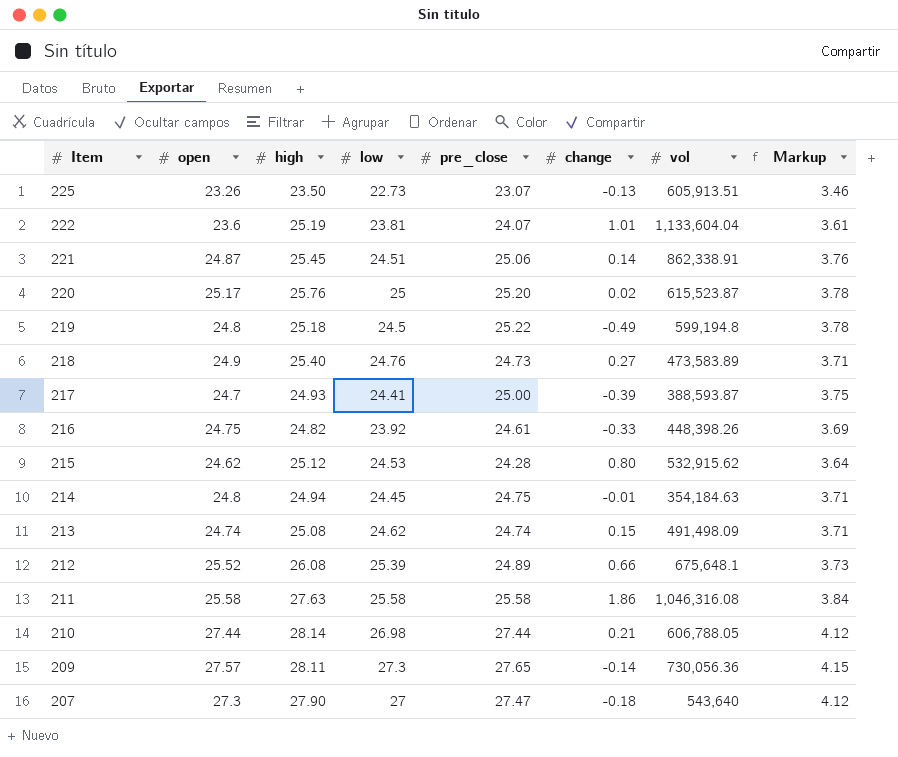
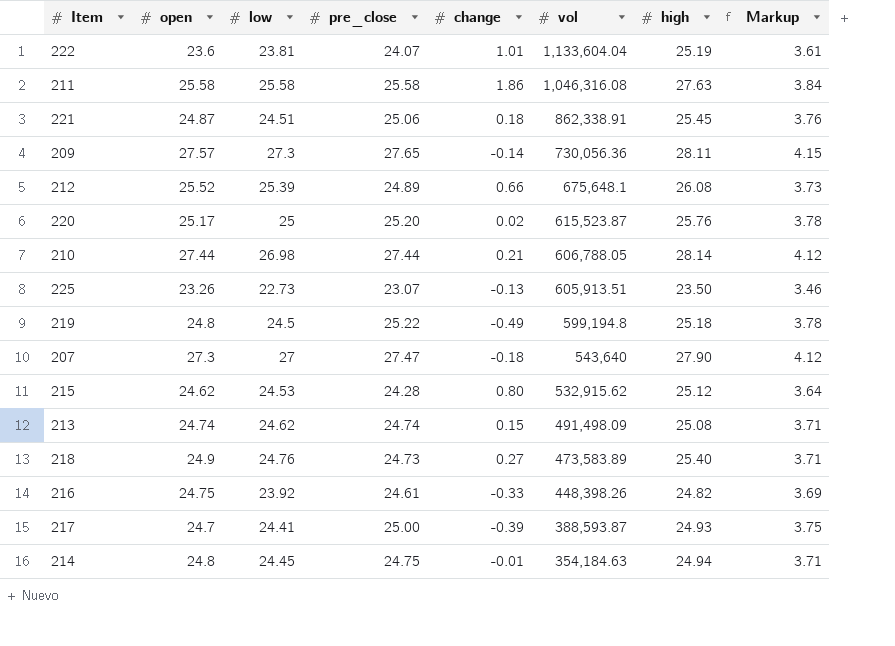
row order: Item descending -> vol descending
column high | position: 3 -> 7
221 | change: 0.14 -> 0.18

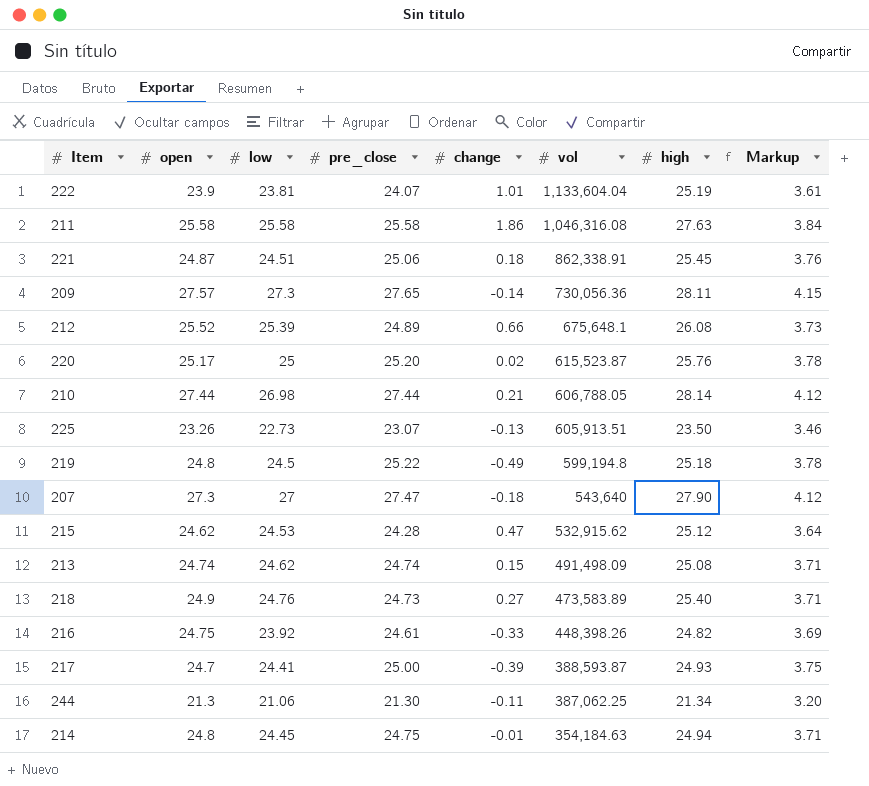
222 | open: 23.6 -> 23.9
215 | change: 0.80 -> 0.47
row 244: none -> 21.3 | 21.06 | 21.30 | -0.11 | 387,062.25 | 21.34 | 3.20

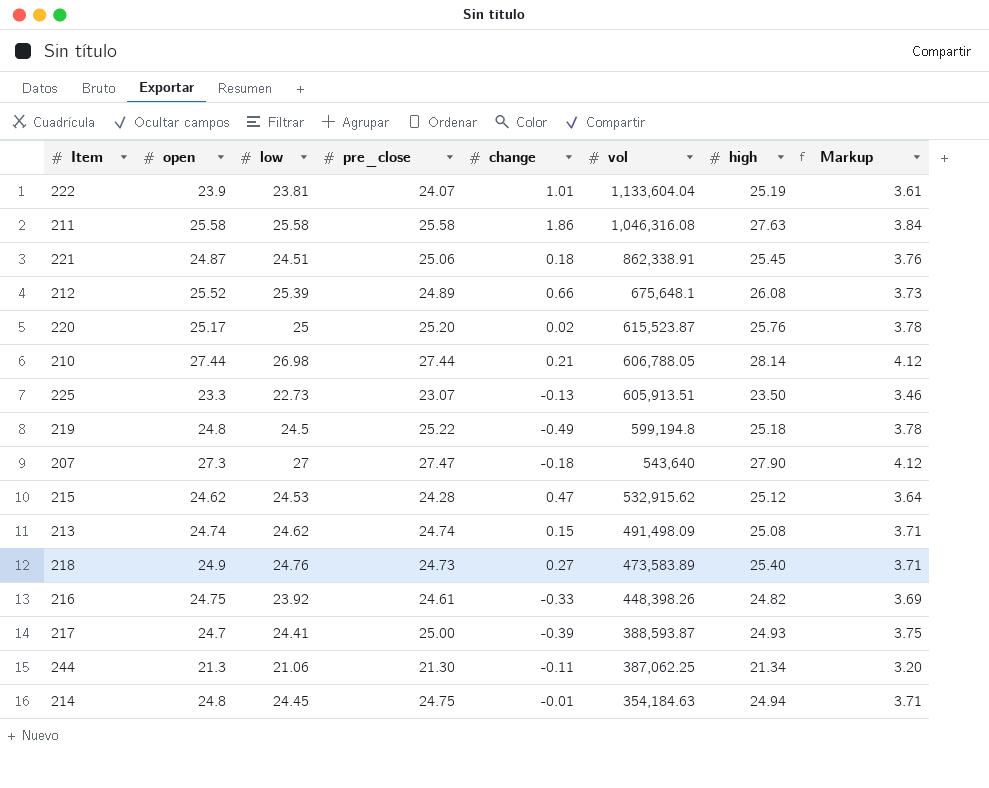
row 209: 27.57 | 27.3 | 27.65 | -0.14 | 730,056.36 | 28.11 | 4.15 -> none
225 | open: 23.26 -> 23.3

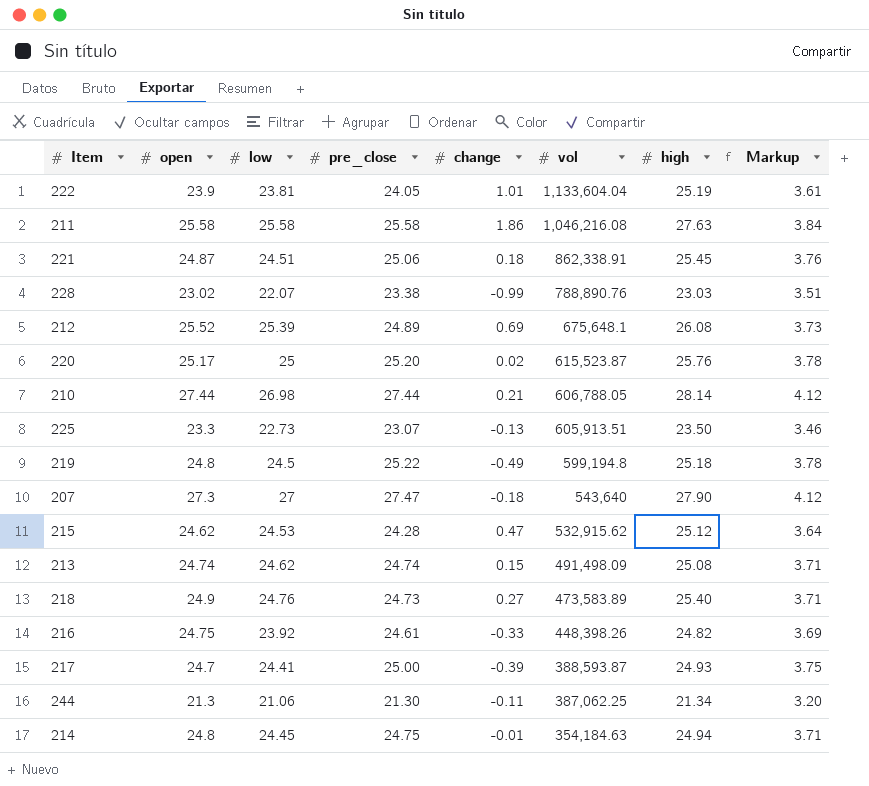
222 | pre_close: 24.07 -> 24.05
211 | vol: 1,046,316.08 -> 1,046,216.08
row 228: none -> 23.02 | 22.07 | 23.38 | -0.99 | 788,890.76 | 23.03 | 3.51
212 | change: 0.66 -> 0.69

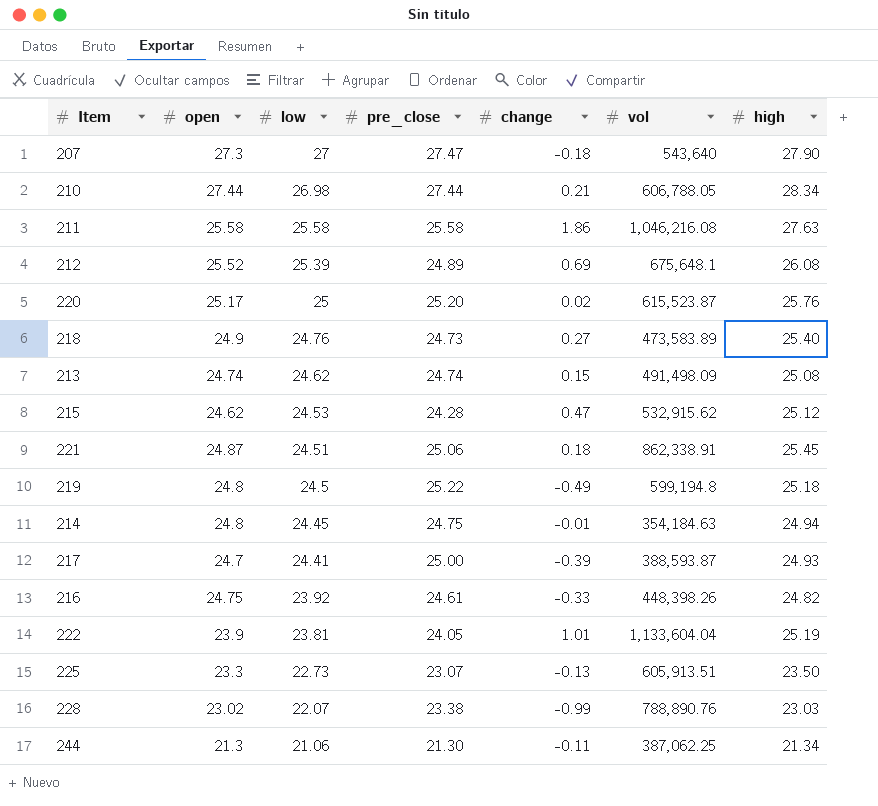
row order: vol descending -> low descending
column Markup | formula: [pre_close] * 0.15 -> none
210 | high: 28.14 -> 28.34

